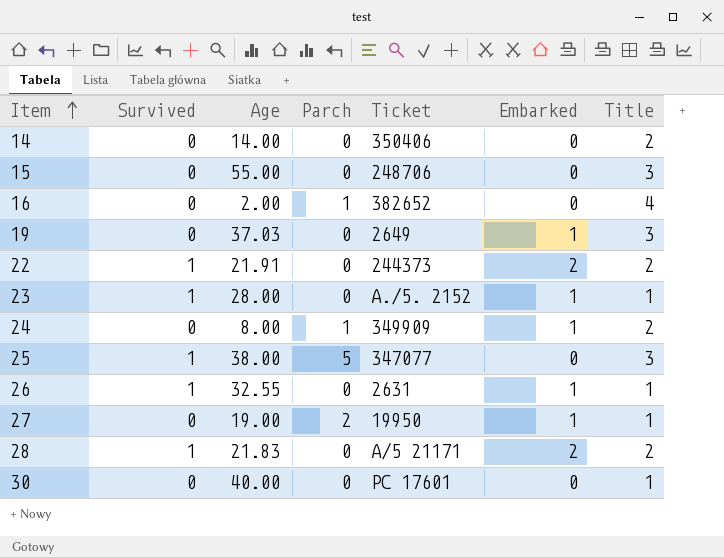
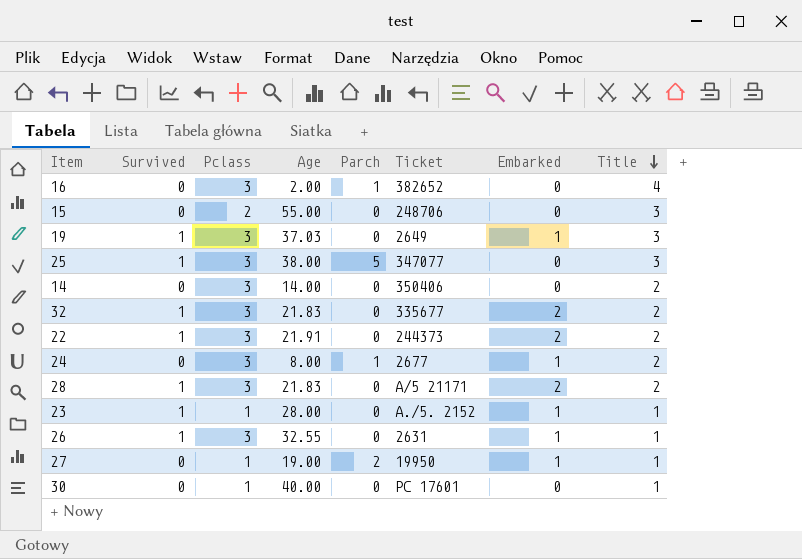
row order: Item ascending -> Title descending
column Pclass | position: none -> 3
19 | Survived: 0 -> 1
row 32: none -> 1 | 3 | 21.83 | 0 | 335677 | 2 | 2
24 | Ticket: 349909 -> 2677

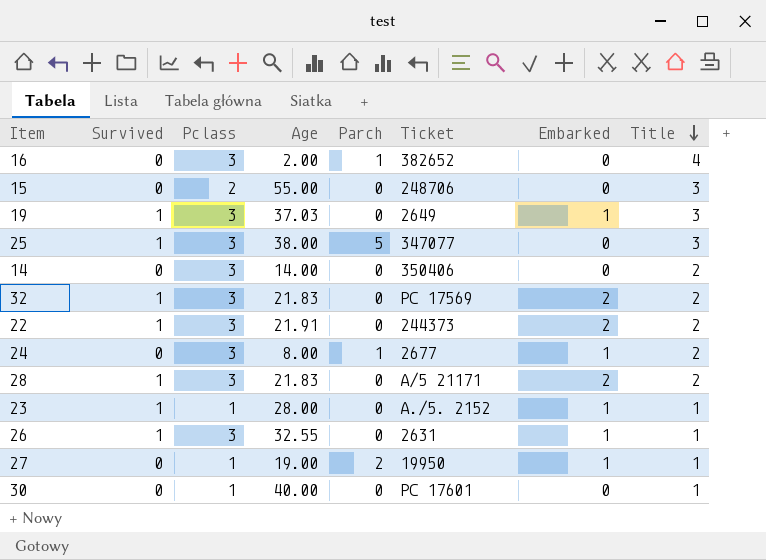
32 | Ticket: 335677 -> PC 17569

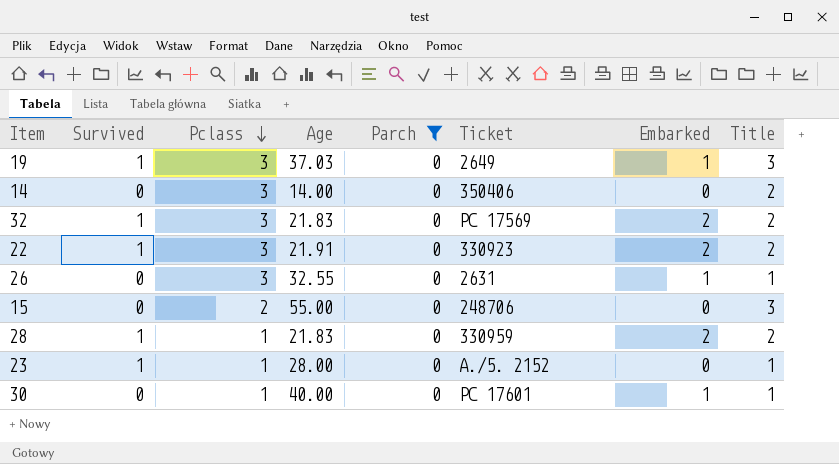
filter: none -> Parch = 0
row order: Title descending -> Pclass descending
22 | Ticket: 244373 -> 330923
26 | Survived: 1 -> 0
28 | Pclass: 3 -> 1
28 | Ticket: A/5 21171 -> 330959
23 | Embarked: 1 -> 0
30 | Embarked: 0 -> 1

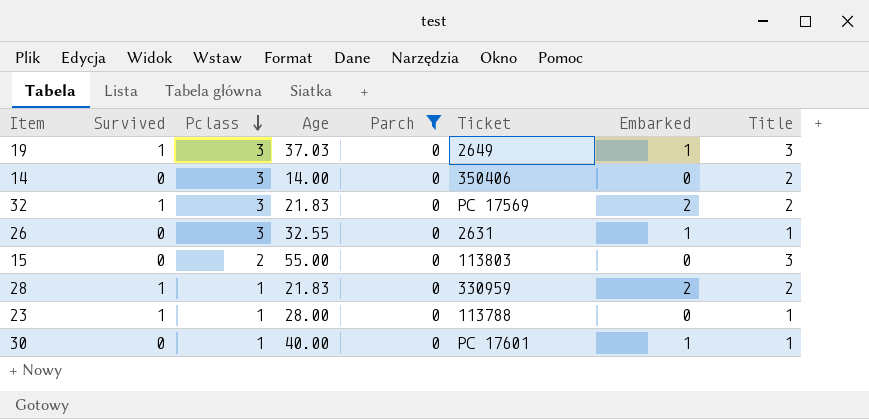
row 22: 1 | 3 | 21.91 | 0 | 330923 | 2 | 2 -> none
15 | Ticket: 248706 -> 113803
23 | Ticket: A./5. 2152 -> 113788

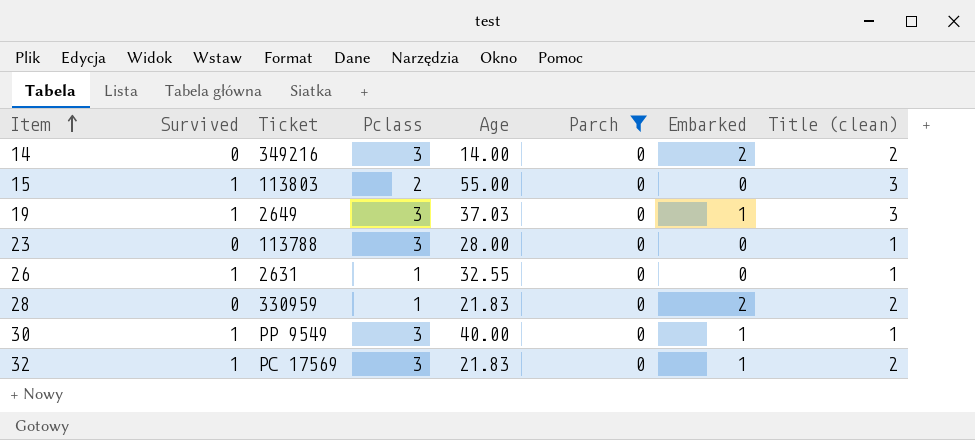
row order: Pclass descending -> Item ascending
column Ticket | position: 6 -> 3
column name: Title -> Title (clean)
14 | Ticket: 350406 -> 349216
14 | Embarked: 0 -> 2
15 | Survived: 0 -> 1
23 | Survived: 1 -> 0
23 | Pclass: 1 -> 3
26 | Survived: 0 -> 1
26 | Pclass: 3 -> 1
26 | Embarked: 1 -> 0
28 | Survived: 1 -> 0
30 | Survived: 0 -> 1
30 | Ticket: PC 17601 -> PP 9549
30 | Pclass: 1 -> 3
32 | Embarked: 2 -> 1

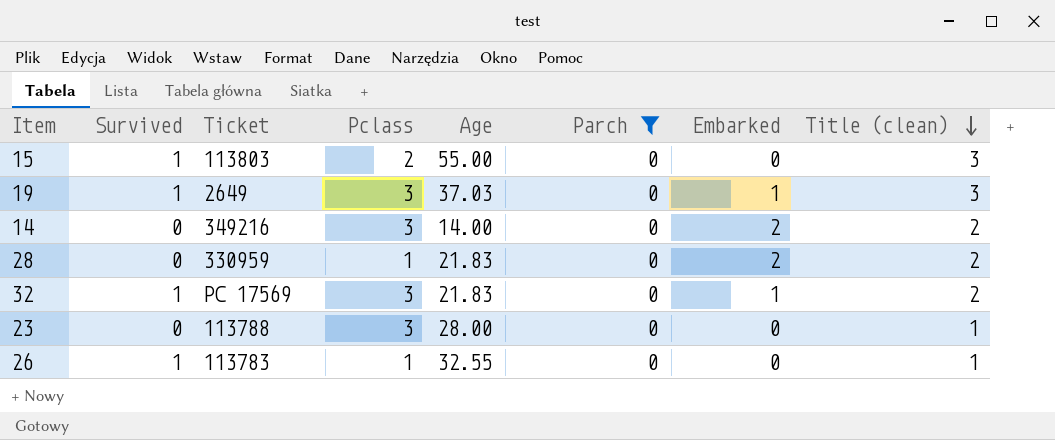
row order: Item ascending -> Title (clean) descending
row 30: 1 | PP 9549 | 3 | 40.00 | 0 | 1 | 1 -> none
26 | Ticket: 2631 -> 113783

